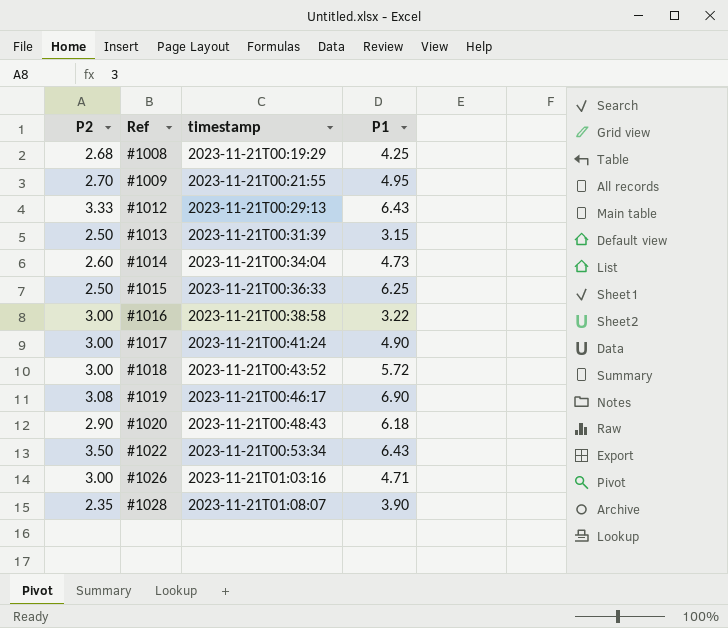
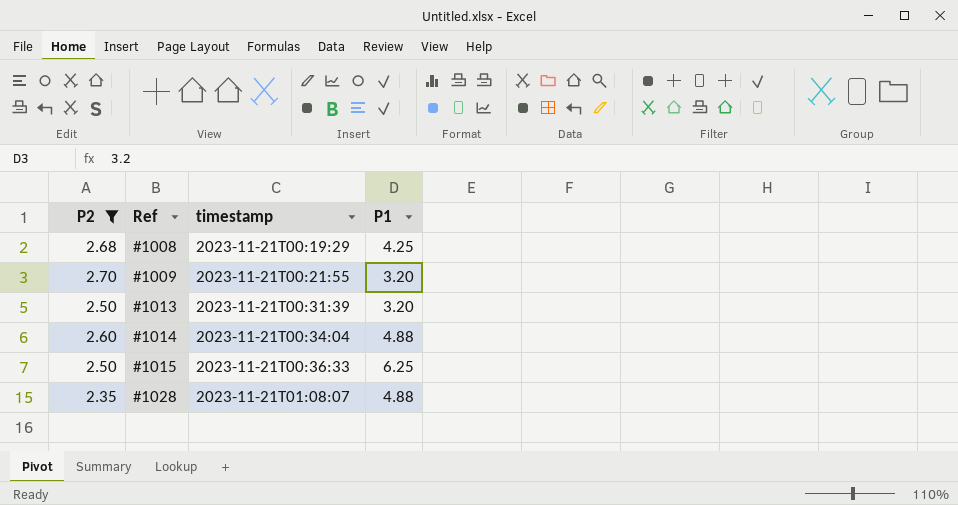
filter: none -> P2 <= 2.70
#1009 | P1: 4.95 -> 3.20
#1013 | P1: 3.15 -> 3.20
#1014 | P1: 4.73 -> 4.88
#1028 | P1: 3.90 -> 4.88

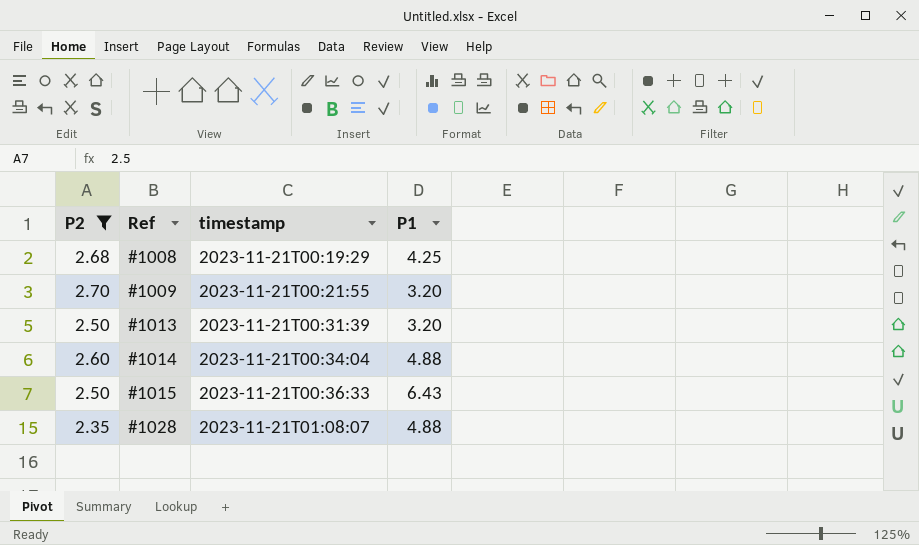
#1015 | P1: 6.25 -> 6.43

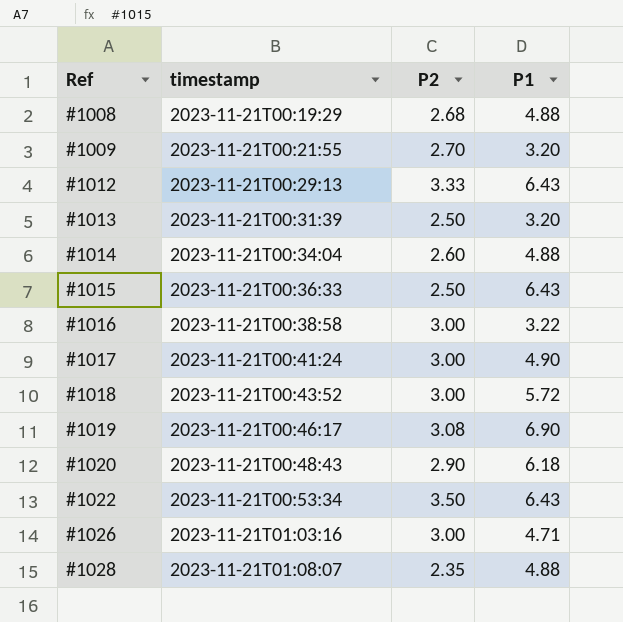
filter: P2 <= 2.70 -> none
column P2 | position: 1 -> 3
#1008 | P1: 4.25 -> 4.88

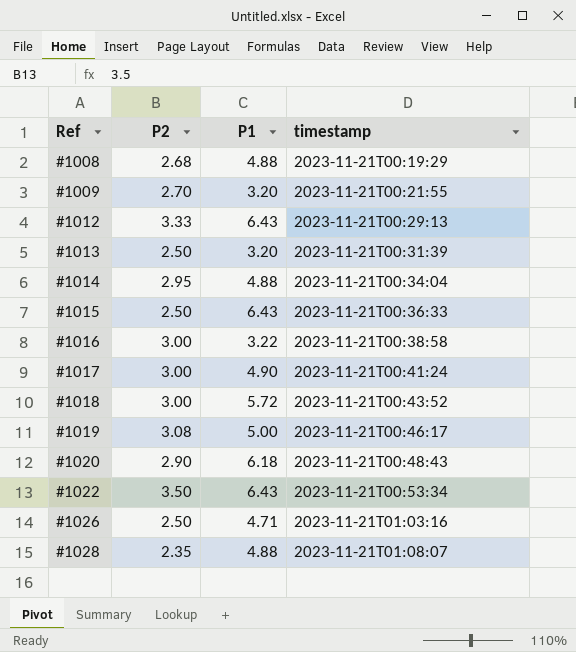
column timestamp | position: 2 -> 4
#1014 | P2: 2.60 -> 2.95
#1019 | P1: 6.90 -> 5.00
#1026 | P2: 3.00 -> 2.50

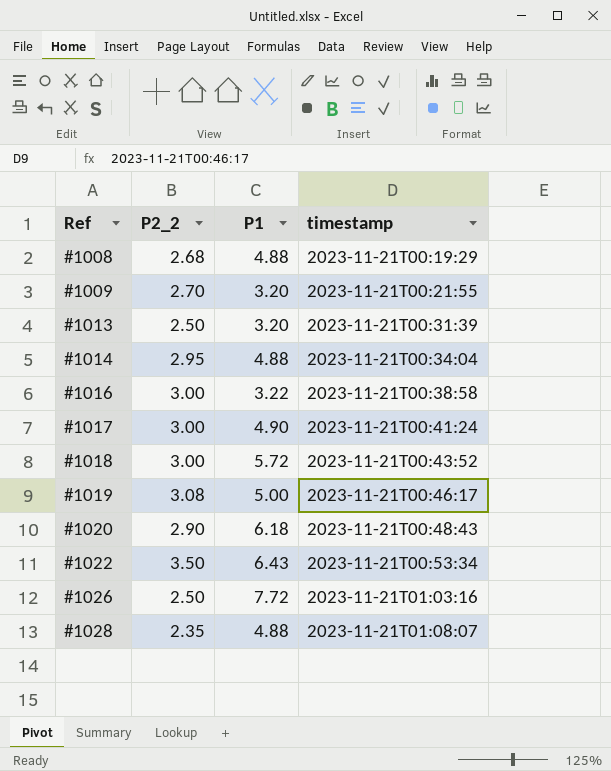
column name: P2 -> P2_2
row #1012: 3.33 | 6.43 | 2023-11-21T00:29:13 -> none
row #1015: 2.50 | 6.43 | 2023-11-21T00:36:33 -> none
#1026 | P1: 4.71 -> 7.72

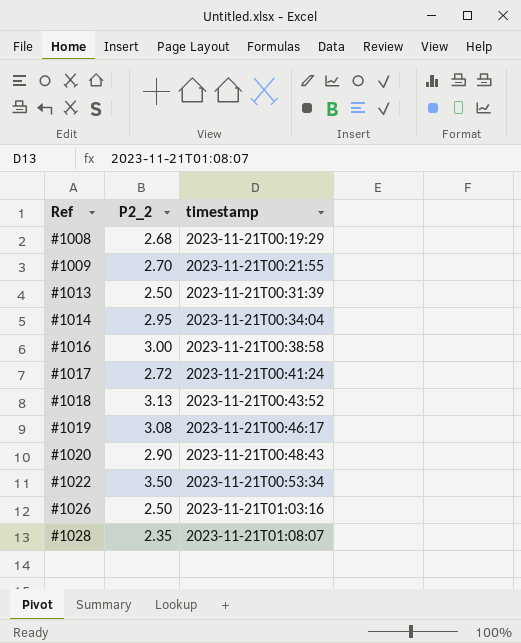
column P1 | position: 3 -> none
#1017 | P2_2: 3.00 -> 2.72
#1018 | P2_2: 3.00 -> 3.13

